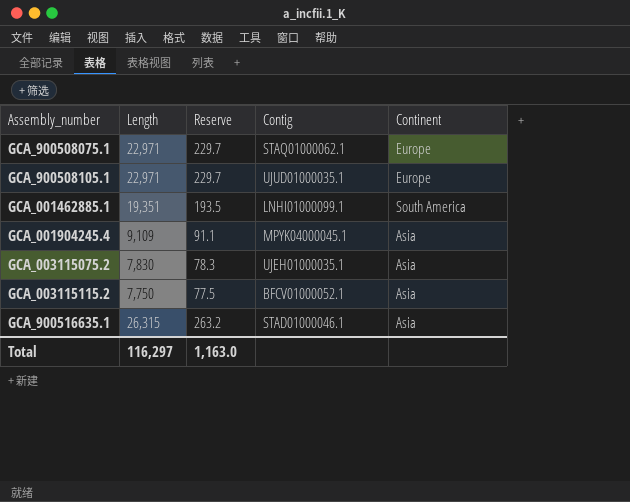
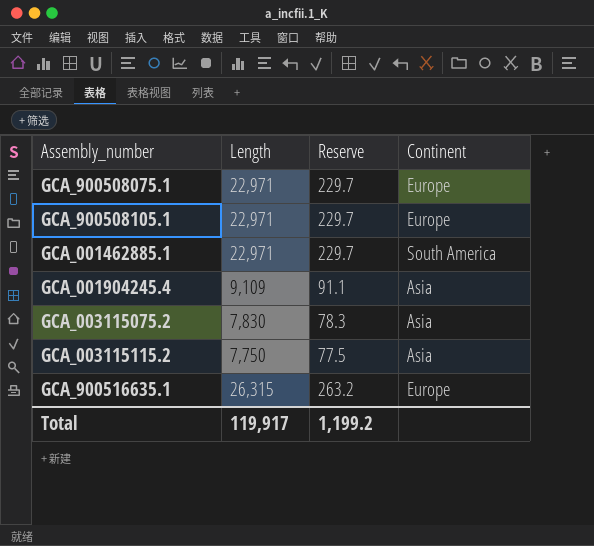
column Contig | position: 4 -> none
GCA_001462885.1 | Length: 19,351 -> 22,971
GCA_001462885.1 | Reserve: 193.5 -> 229.7
GCA_900516635.1 | Continent: Asia -> Europe
Total | Length: 116,297 -> 119,917
Total | Reserve: 1,163.0 -> 1,199.2

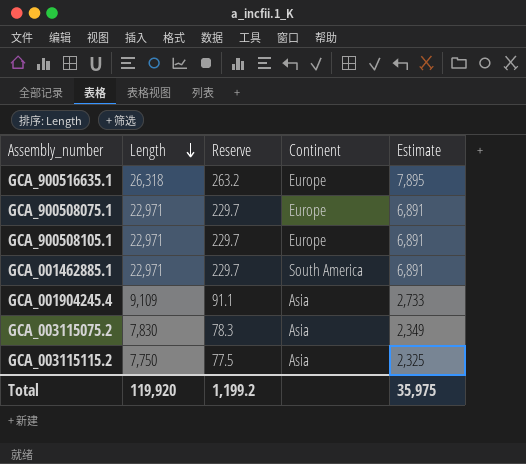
row order: none -> Length descending
column Estimate | formula: none -> [Length] * 0.3
GCA_900516635.1 | Length: 26,315 -> 26,318
Total | Length: 119,917 -> 119,920

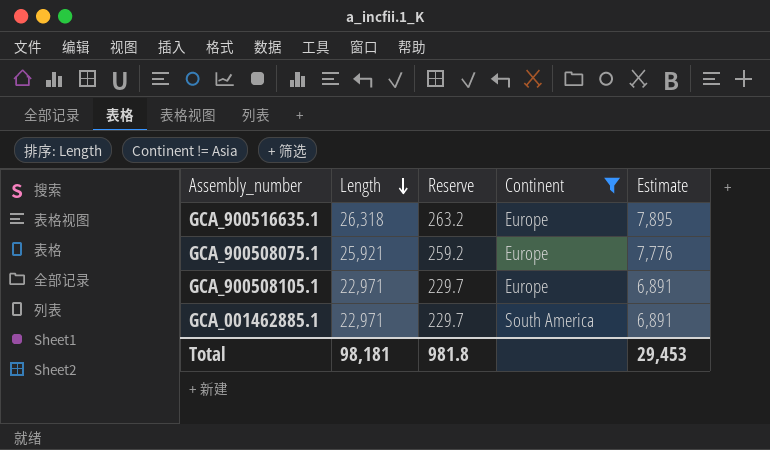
filter: none -> Continent != Asia
GCA_900508075.1 | Length: 22,971 -> 25,921
GCA_900508075.1 | Reserve: 229.7 -> 259.2
GCA_900508075.1 | Estimate: 6,891 -> 7,776
Total | Length: 119,920 -> 98,181
Total | Reserve: 1,199.2 -> 981.8
Total | Estimate: 35,975 -> 29,453

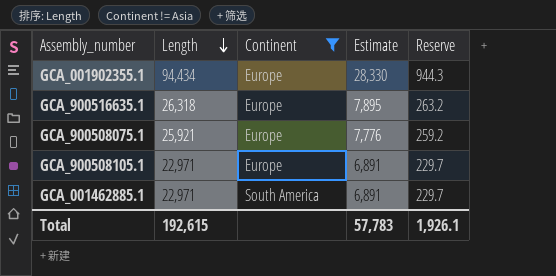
column Reserve | position: 3 -> 5
row GCA_001902355.1: none -> 94,434 | Europe | 28,330 | 944.3
Total | Length: 98,181 -> 192,615
Total | Estimate: 29,453 -> 57,783
Total | Reserve: 981.8 -> 1,926.1

